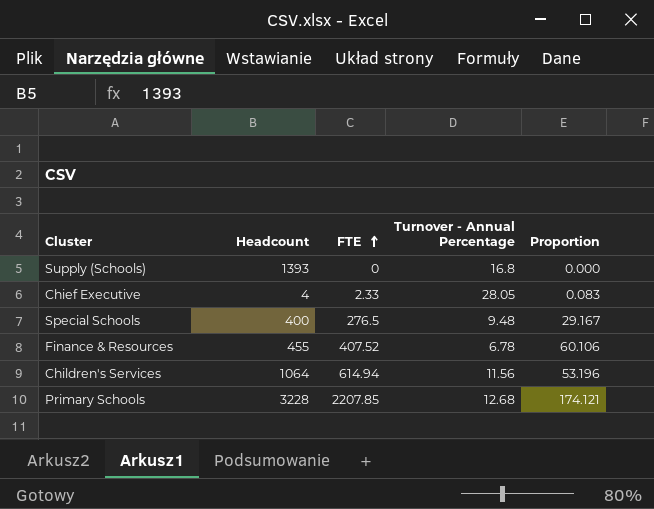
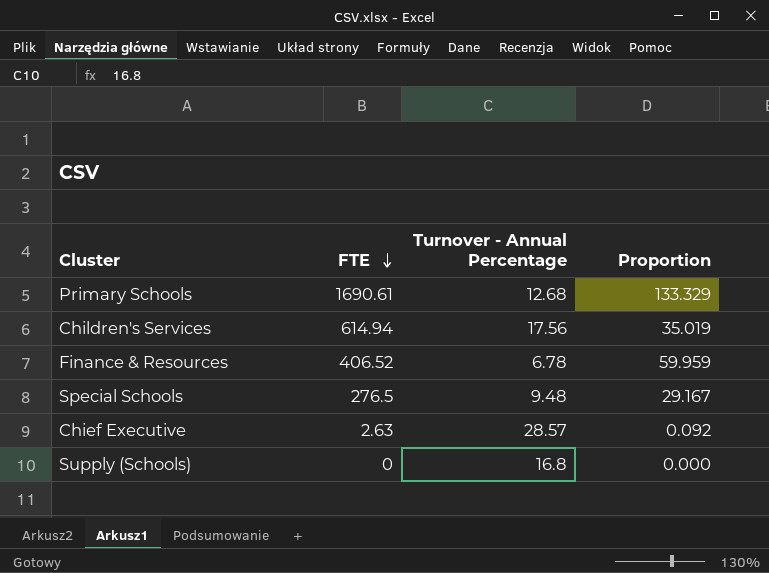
row order: FTE ascending -> FTE descending
column Headcount | position: 2 -> none
Primary Schools | FTE: 2207.85 -> 1690.61
Primary Schools | Proportion: 174.121 -> 133.329
Children's Services | Turnover - Annual Percentage: 11.56 -> 17.56
Children's Services | Proportion: 53.196 -> 35.019
Finance & Resources | FTE: 407.52 -> 406.52
Finance & Resources | Proportion: 60.106 -> 59.959
Chief Executive | FTE: 2.33 -> 2.63
Chief Executive | Turnover - Annual Percentage: 28.05 -> 28.57
Chief Executive | Proportion: 0.083 -> 0.092

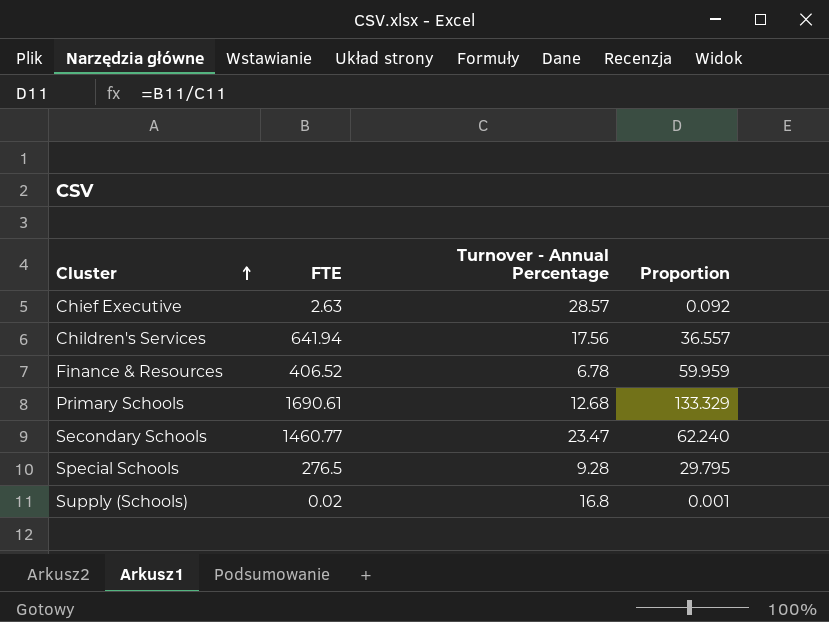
row order: FTE descending -> Cluster ascending
Children's Services | FTE: 614.94 -> 641.94
Children's Services | Proportion: 35.019 -> 36.557
row Secondary Schools: none -> 1460.77 | 23.47 | 62.240
Special Schools | Turnover - Annual Percentage: 9.48 -> 9.28
Special Schools | Proportion: 29.167 -> 29.795
Supply (Schools) | FTE: 0 -> 0.02
Supply (Schools) | Proportion: 0.000 -> 0.001

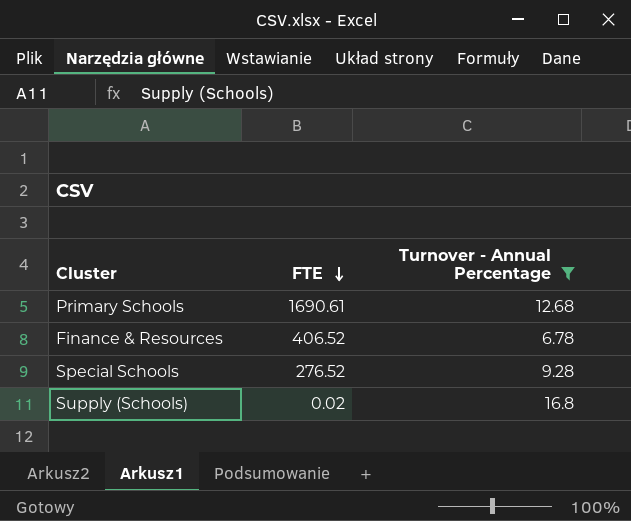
filter: none -> Turnover - Annual Percentage <= 16.8
row order: Cluster ascending -> FTE descending
column Proportion | formula: [FTE] / [Turnover - Annual Percentage] -> none
Special Schools | FTE: 276.5 -> 276.52

